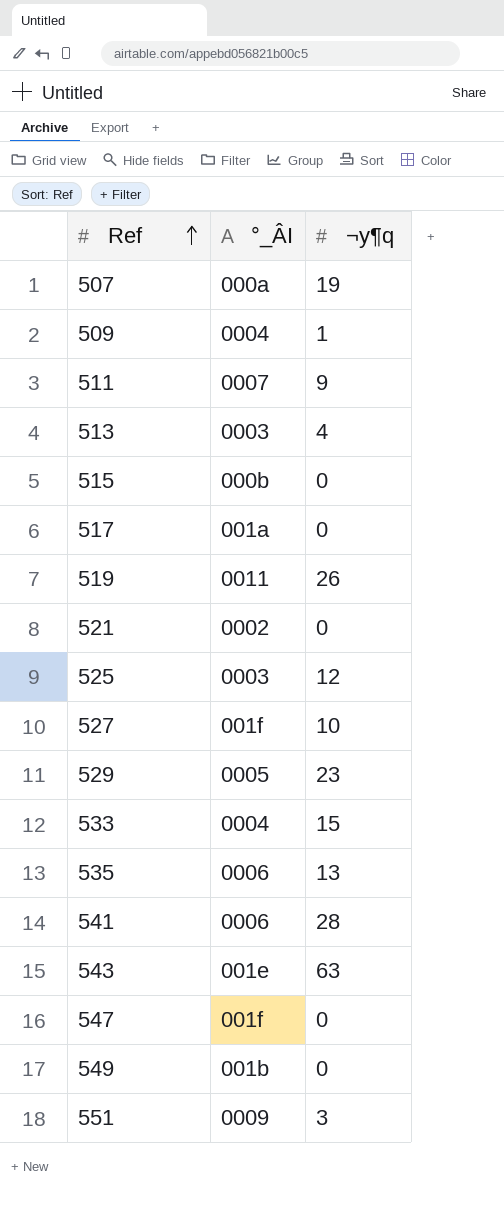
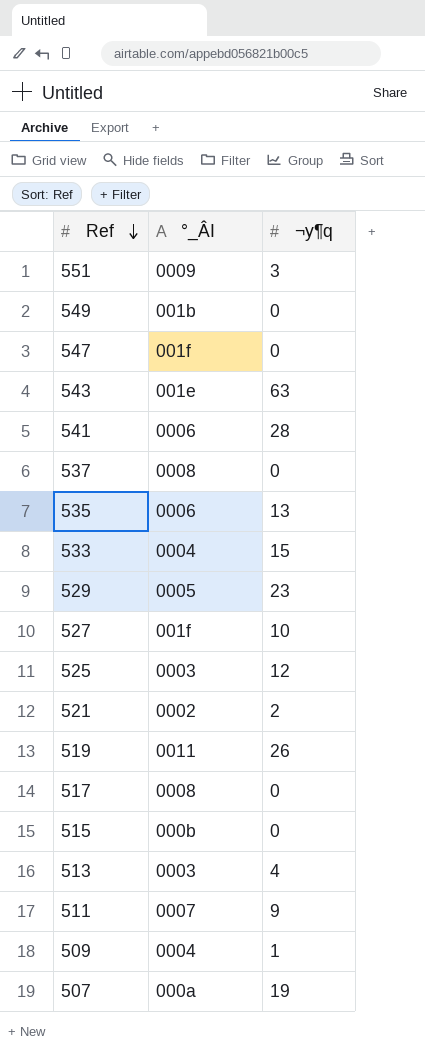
row order: Ref ascending -> Ref descending
row 537: none -> 0008 | 0
521 | ¬y¶q: 0 -> 2
517 | °_ÂI: 001a -> 0008

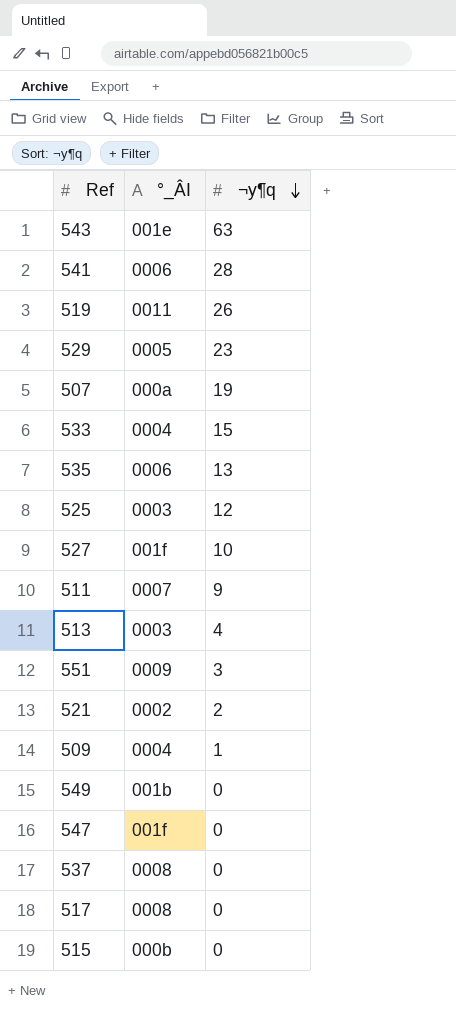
row order: Ref descending -> ¬y¶q descending

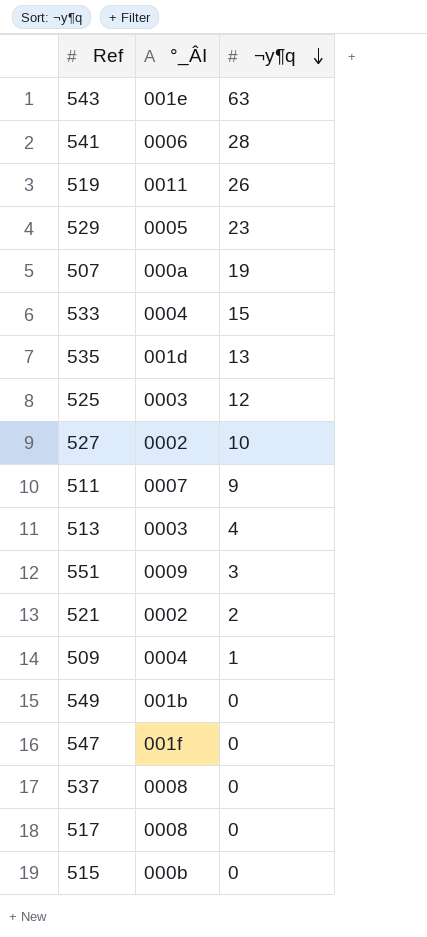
535 | °_ÂI: 0006 -> 001d
527 | °_ÂI: 001f -> 0002

